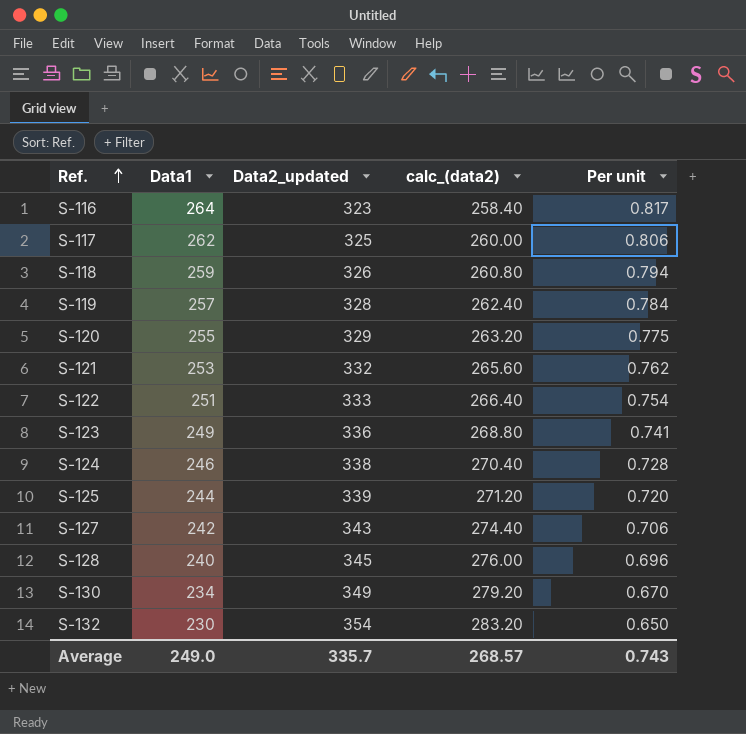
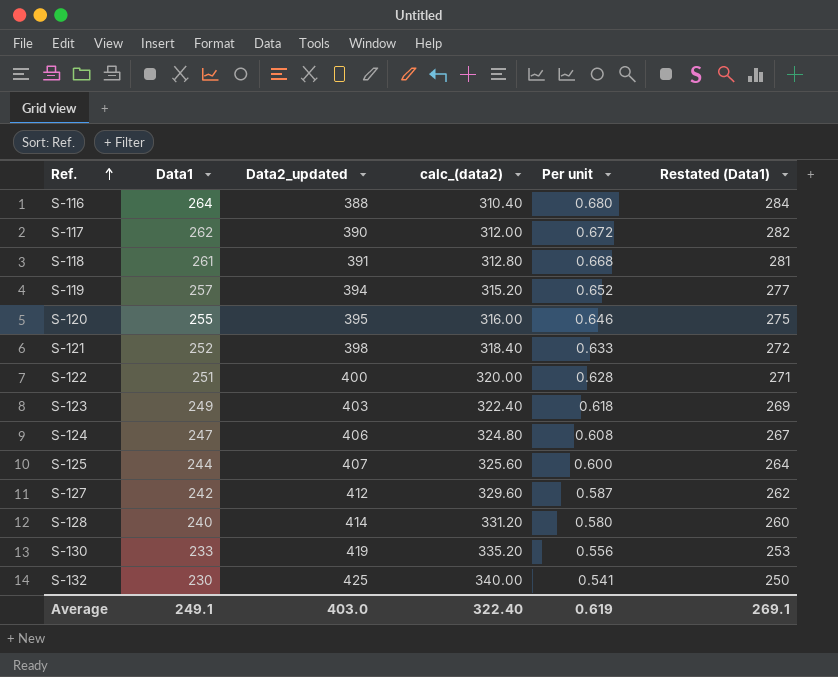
column Restated (Data1) | formula: none -> [Data1] + 20
S-116 | Data2_updated: 323 -> 388
S-116 | calc_(data2): 258.40 -> 310.40
S-116 | Per unit: 0.817 -> 0.680
S-117 | Data2_updated: 325 -> 390
S-117 | calc_(data2): 260.00 -> 312.00
S-117 | Per unit: 0.806 -> 0.672
S-118 | Data1: 259 -> 261
S-118 | Data2_updated: 326 -> 391
S-118 | calc_(data2): 260.80 -> 312.80
S-118 | Per unit: 0.794 -> 0.668
S-119 | Data2_updated: 328 -> 394
S-119 | calc_(data2): 262.40 -> 315.20
S-119 | Per unit: 0.784 -> 0.652
S-120 | Data2_updated: 329 -> 395
S-120 | calc_(data2): 263.20 -> 316.00
S-120 | Per unit: 0.775 -> 0.646
S-121 | Data1: 253 -> 252
S-121 | Data2_updated: 332 -> 398
S-121 | calc_(data2): 265.60 -> 318.40
S-121 | Per unit: 0.762 -> 0.633
S-122 | Data2_updated: 333 -> 400
S-122 | calc_(data2): 266.40 -> 320.00
S-122 | Per unit: 0.754 -> 0.628
S-123 | Data2_updated: 336 -> 403
S-123 | calc_(data2): 268.80 -> 322.40
S-123 | Per unit: 0.741 -> 0.618
S-124 | Data1: 246 -> 247
S-124 | Data2_updated: 338 -> 406
S-124 | calc_(data2): 270.40 -> 324.80
S-124 | Per unit: 0.728 -> 0.608
S-125 | Data2_updated: 339 -> 407
S-125 | calc_(data2): 271.20 -> 325.60
S-125 | Per unit: 0.720 -> 0.600
S-127 | Data2_updated: 343 -> 412
S-127 | calc_(data2): 274.40 -> 329.60
S-127 | Per unit: 0.706 -> 0.587
S-128 | Data2_updated: 345 -> 414
S-128 | calc_(data2): 276.00 -> 331.20
S-128 | Per unit: 0.696 -> 0.580
S-130 | Data1: 234 -> 233
S-130 | Data2_updated: 349 -> 419
S-130 | calc_(data2): 279.20 -> 335.20
S-130 | Per unit: 0.670 -> 0.556
S-132 | Data2_updated: 354 -> 425
S-132 | calc_(data2): 283.20 -> 340.00
S-132 | Per unit: 0.650 -> 0.541
Average | Data1: 249.0 -> 249.1
Average | Data2_updated: 335.7 -> 403.0
Average | calc_(data2): 268.57 -> 322.40
Average | Per unit: 0.743 -> 0.619

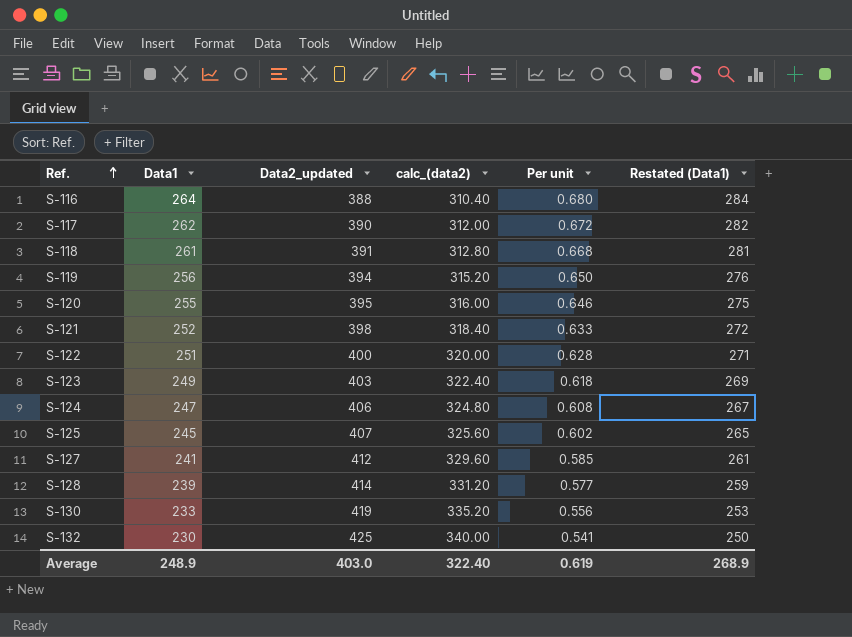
S-119 | Data1: 257 -> 256
S-119 | Per unit: 0.652 -> 0.650
S-119 | Restated (Data1): 277 -> 276
S-125 | Data1: 244 -> 245
S-125 | Per unit: 0.600 -> 0.602
S-125 | Restated (Data1): 264 -> 265
S-127 | Data1: 242 -> 241
S-127 | Per unit: 0.587 -> 0.585
S-127 | Restated (Data1): 262 -> 261
S-128 | Data1: 240 -> 239
S-128 | Per unit: 0.580 -> 0.577
S-128 | Restated (Data1): 260 -> 259
Average | Data1: 249.1 -> 248.9
Average | Restated (Data1): 269.1 -> 268.9

